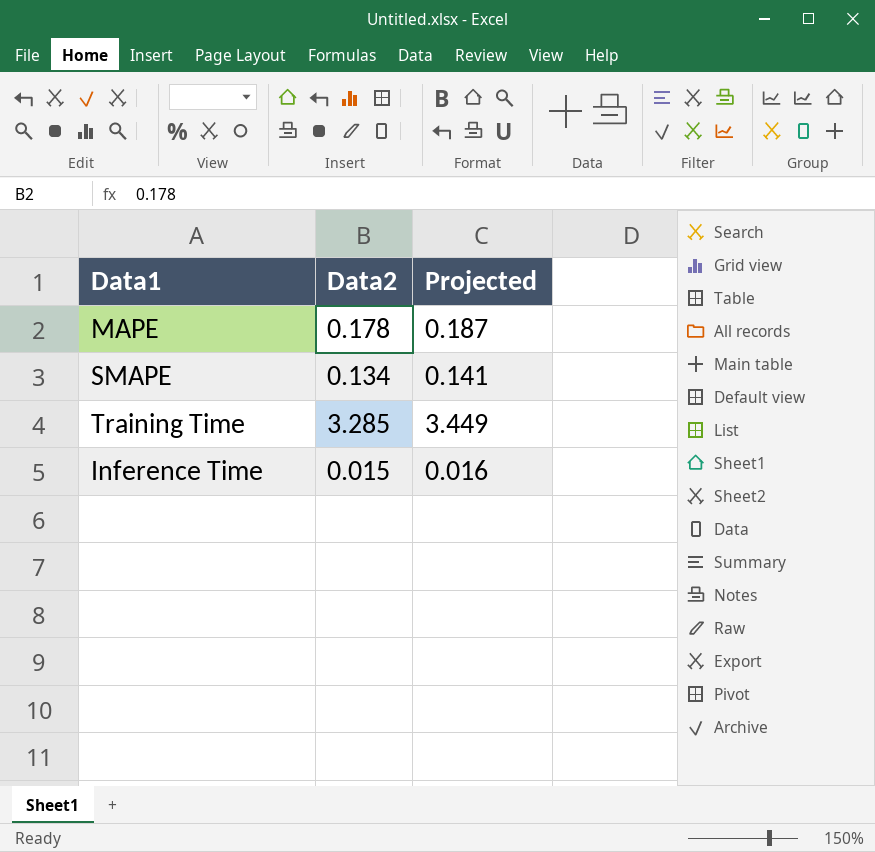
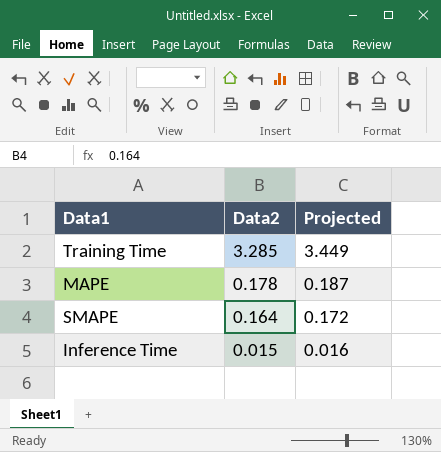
row order: none -> Data2 descending
SMAPE | Data2: 0.134 -> 0.164
SMAPE | Projected: 0.141 -> 0.172

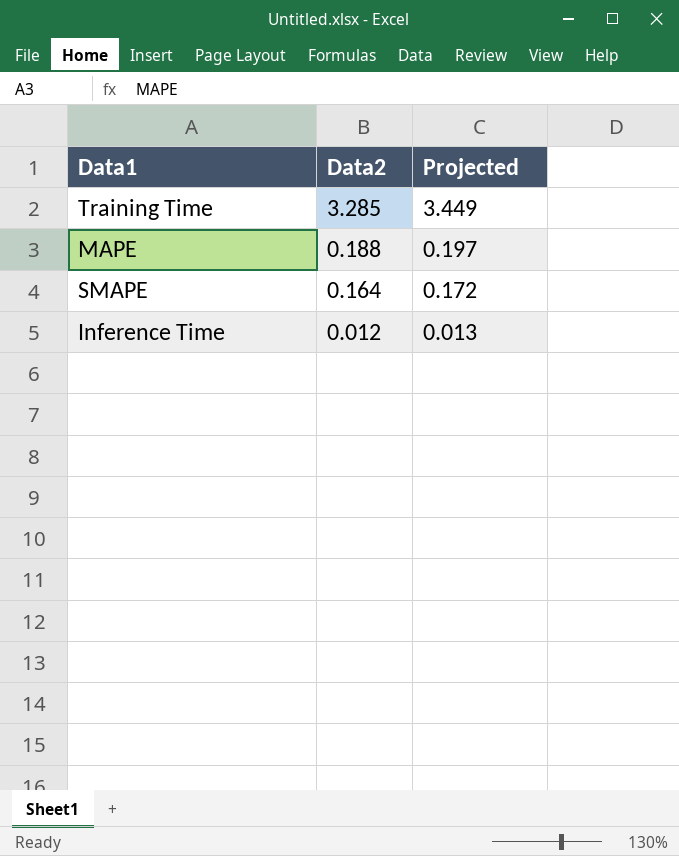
MAPE | Data2: 0.178 -> 0.188
MAPE | Projected: 0.187 -> 0.197
Inference Time | Data2: 0.015 -> 0.012
Inference Time | Projected: 0.016 -> 0.013

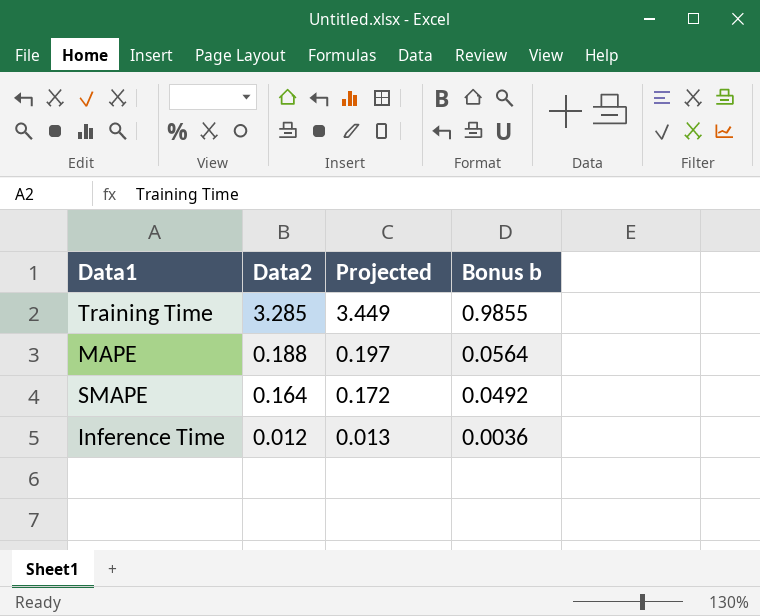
column Bonus b | formula: none -> [Data2] * 0.3

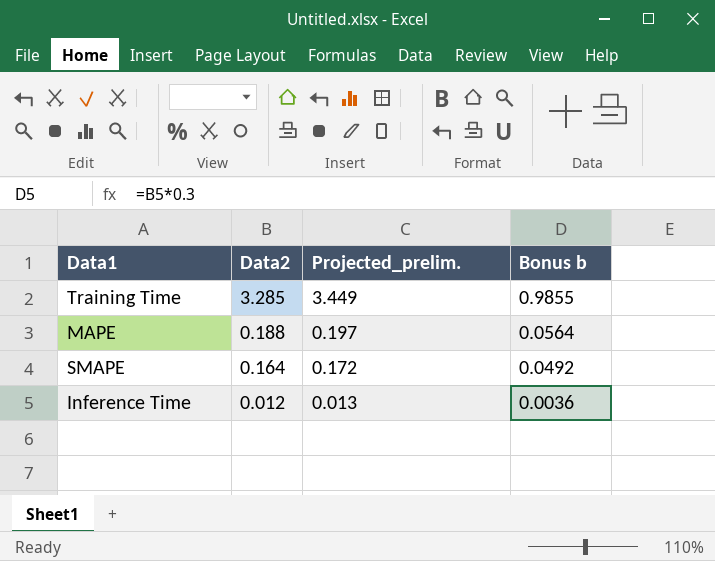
column name: Projected -> Projected_prelim.

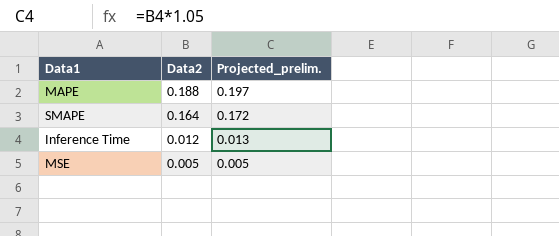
column Bonus b | formula: [Data2] * 0.3 -> none
row Training Time: 3.285 | 3.449 | 0.9855 -> none
row MSE: none -> 0.005 | 0.005

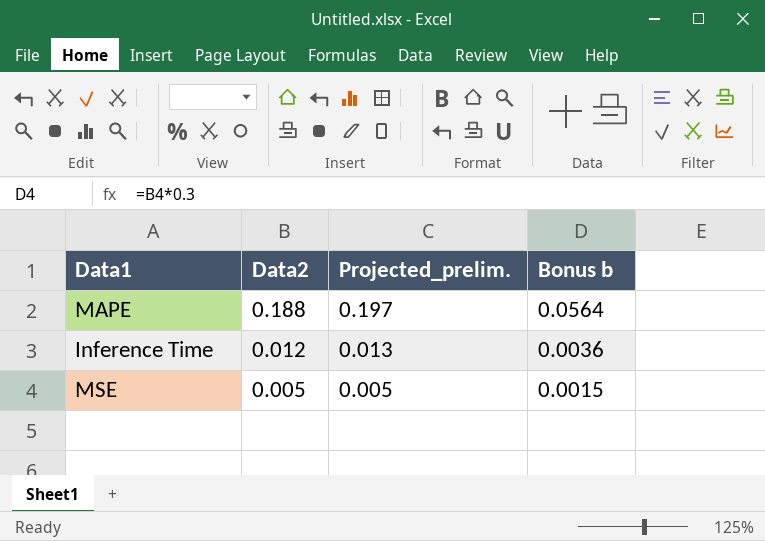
column Bonus b | formula: none -> [Data2] * 0.3
row SMAPE: 0.164 | 0.172 -> none

